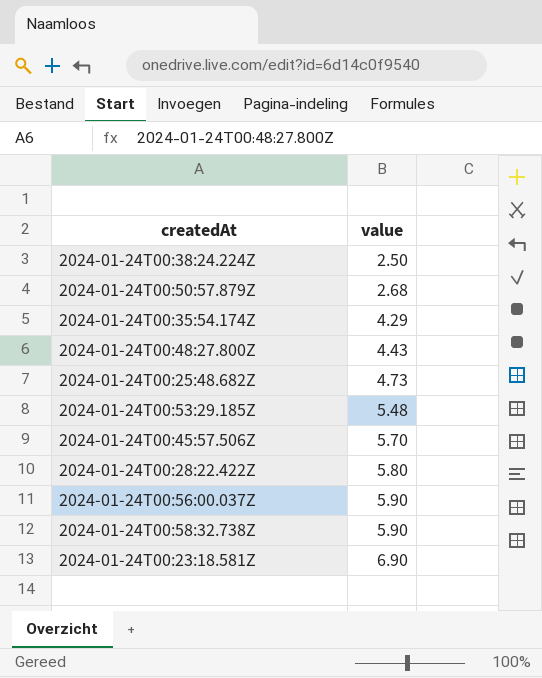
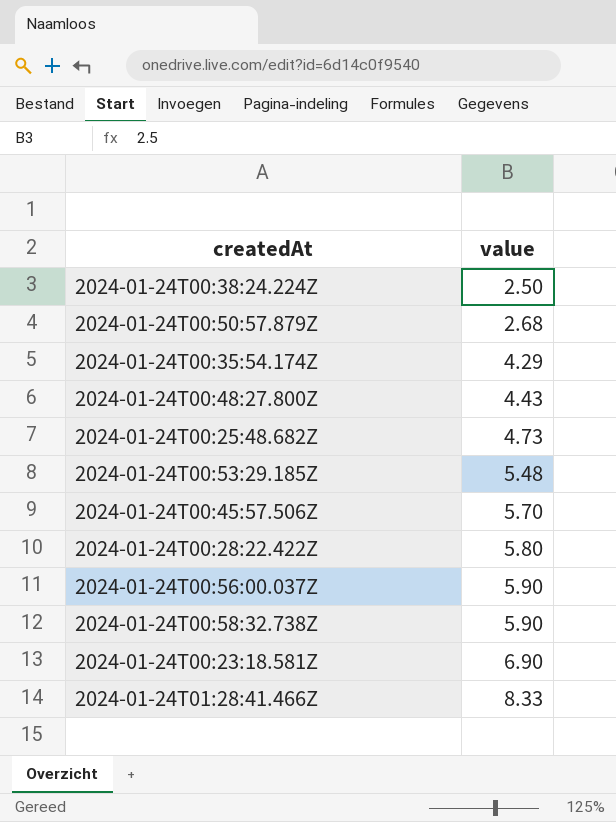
row 2024-01-24T01:28:41.466Z: none -> 8.33

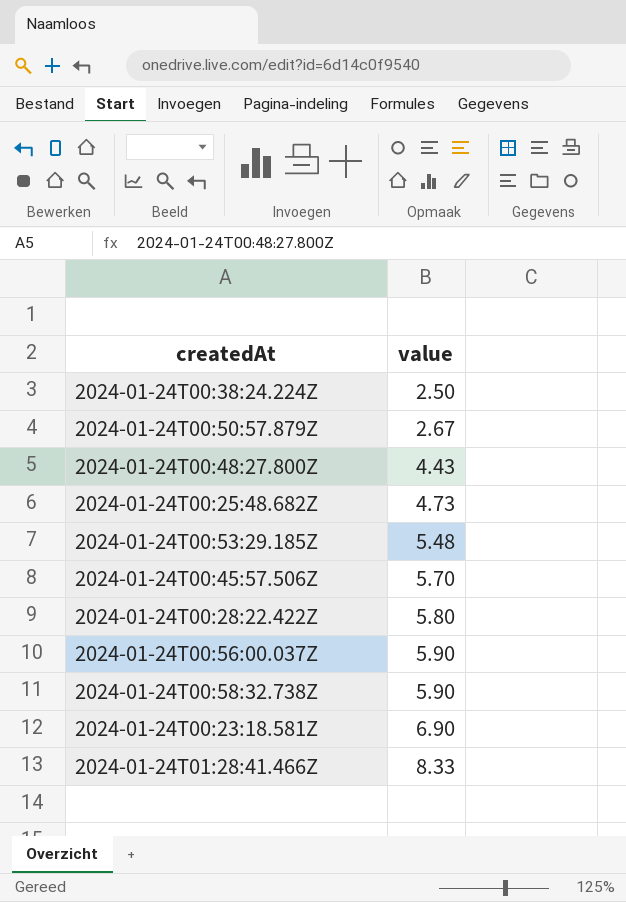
row 2024-01-24T00:35:54.174Z: 4.29 -> none
2024-01-24T00:50:57.879Z | value: 2.68 -> 2.67

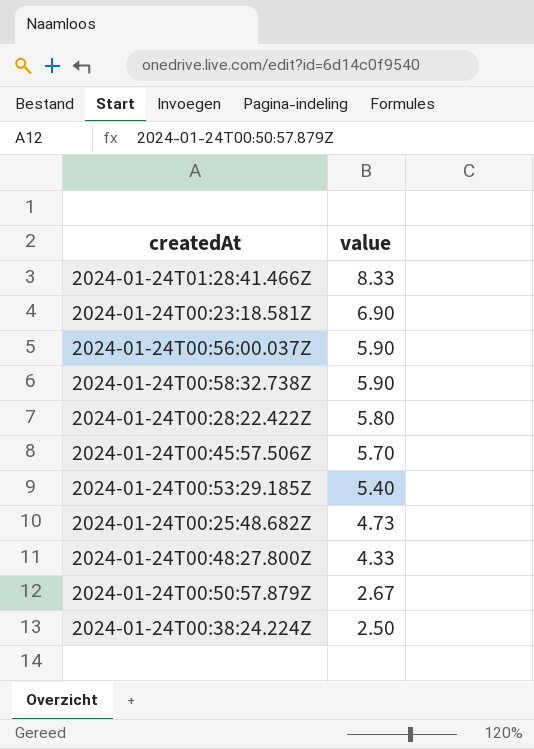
row order: value ascending -> value descending
2024-01-24T00:53:29.185Z | value: 5.48 -> 5.40
2024-01-24T00:48:27.800Z | value: 4.43 -> 4.33

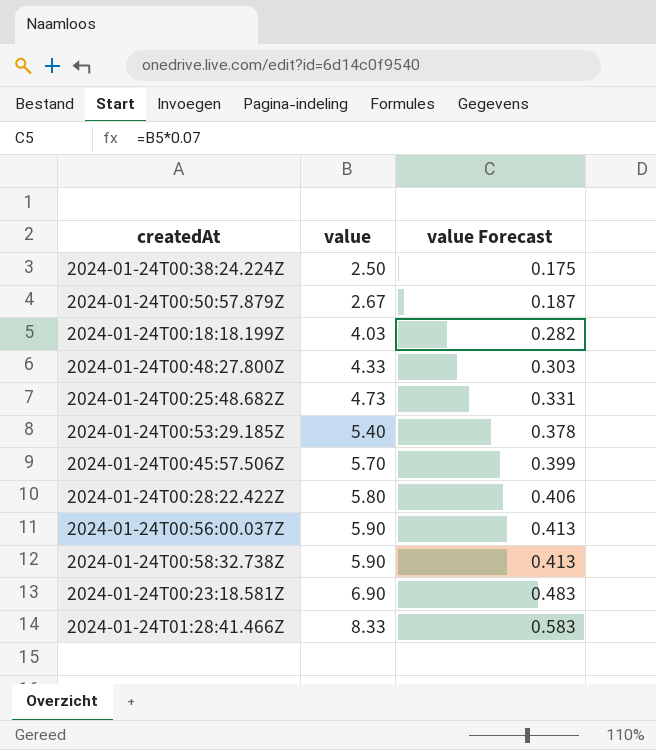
row order: value descending -> value ascending
column value Forecast | formula: none -> [value] * 0.07
row 2024-01-24T00:18:18.199Z: none -> 4.03 | 0.282

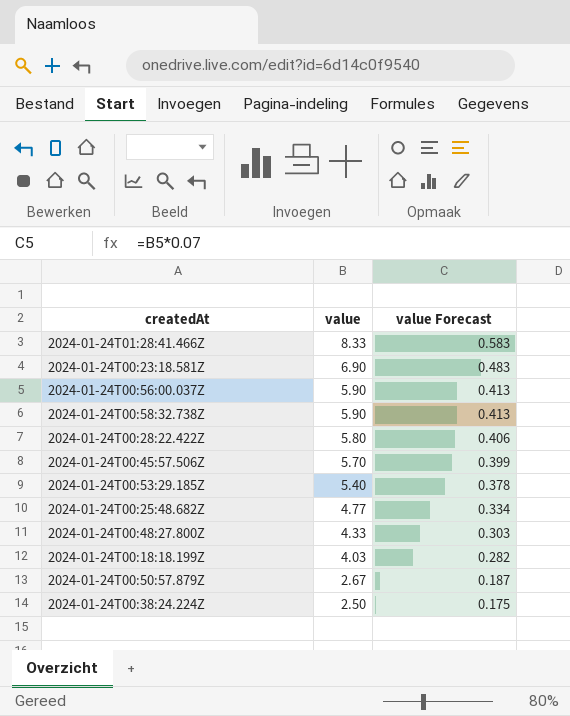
row order: value ascending -> value descending
2024-01-24T00:25:48.682Z | value: 4.73 -> 4.77
2024-01-24T00:25:48.682Z | value Forecast: 0.331 -> 0.334

